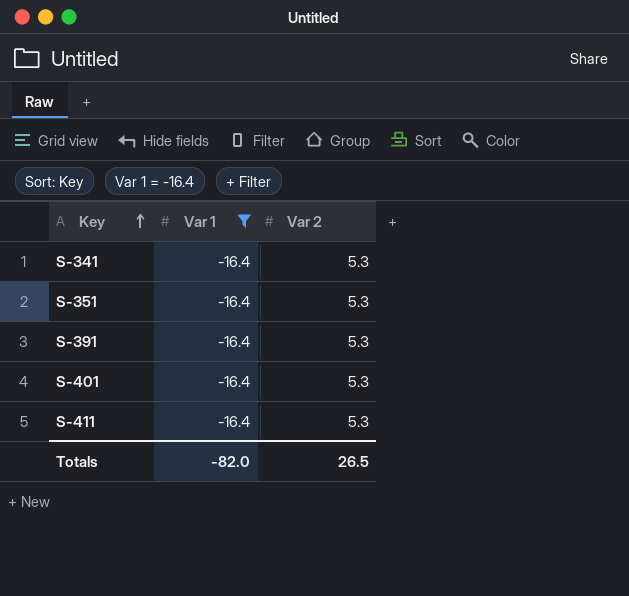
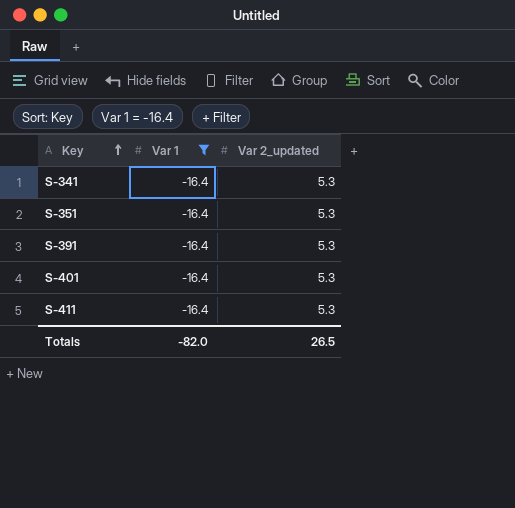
column name: Var 2 -> Var 2_updated

